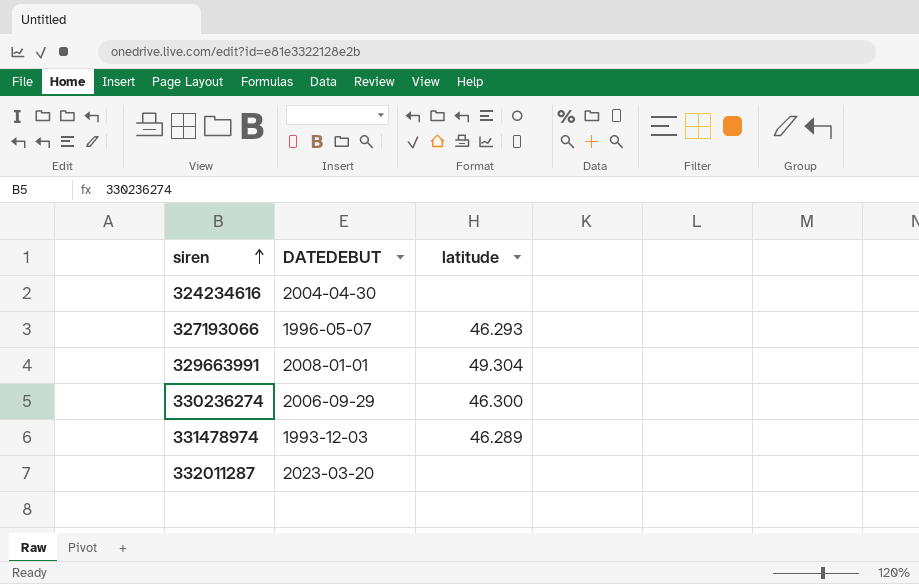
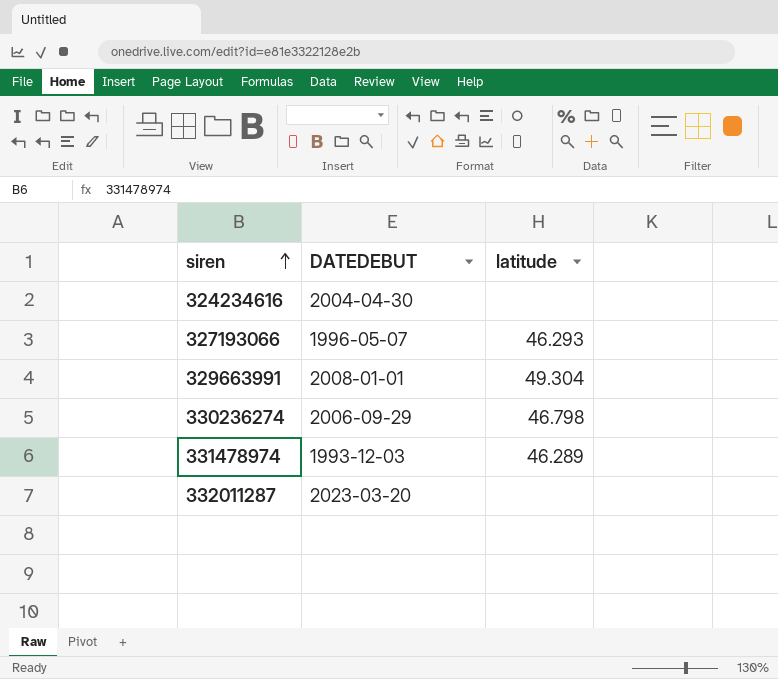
330236274 | latitude: 46.300 -> 46.798

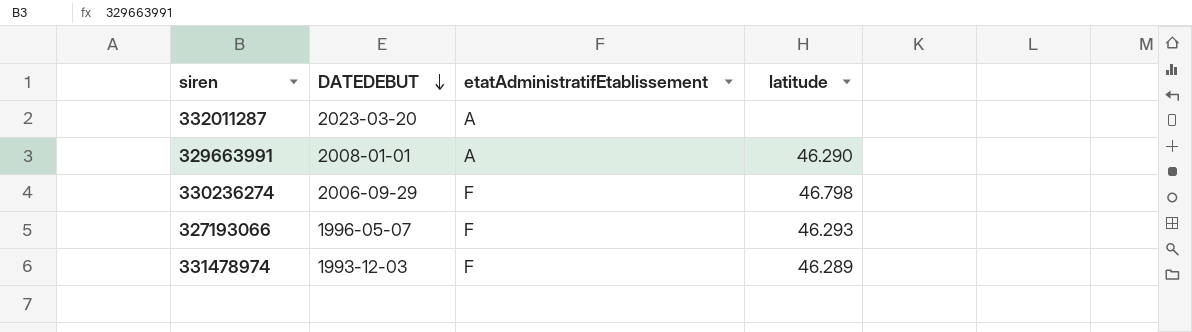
row order: siren ascending -> DATEDEBUT descending
column etatAdministratifEtablissement | position: none -> 3
row 324234616: 2004-04-30 | none -> none
329663991 | latitude: 49.304 -> 46.290

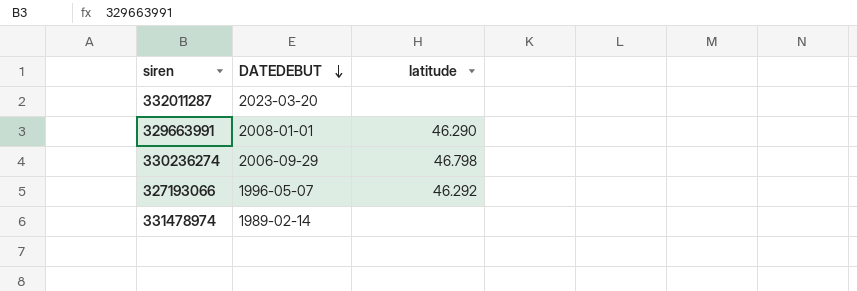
column etatAdministratifEtablissement | position: 3 -> none
327193066 | latitude: 46.293 -> 46.292
331478974 | DATEDEBUT: 1993-12-03 -> 1989-02-14
331478974 | latitude: 46.289 -> none

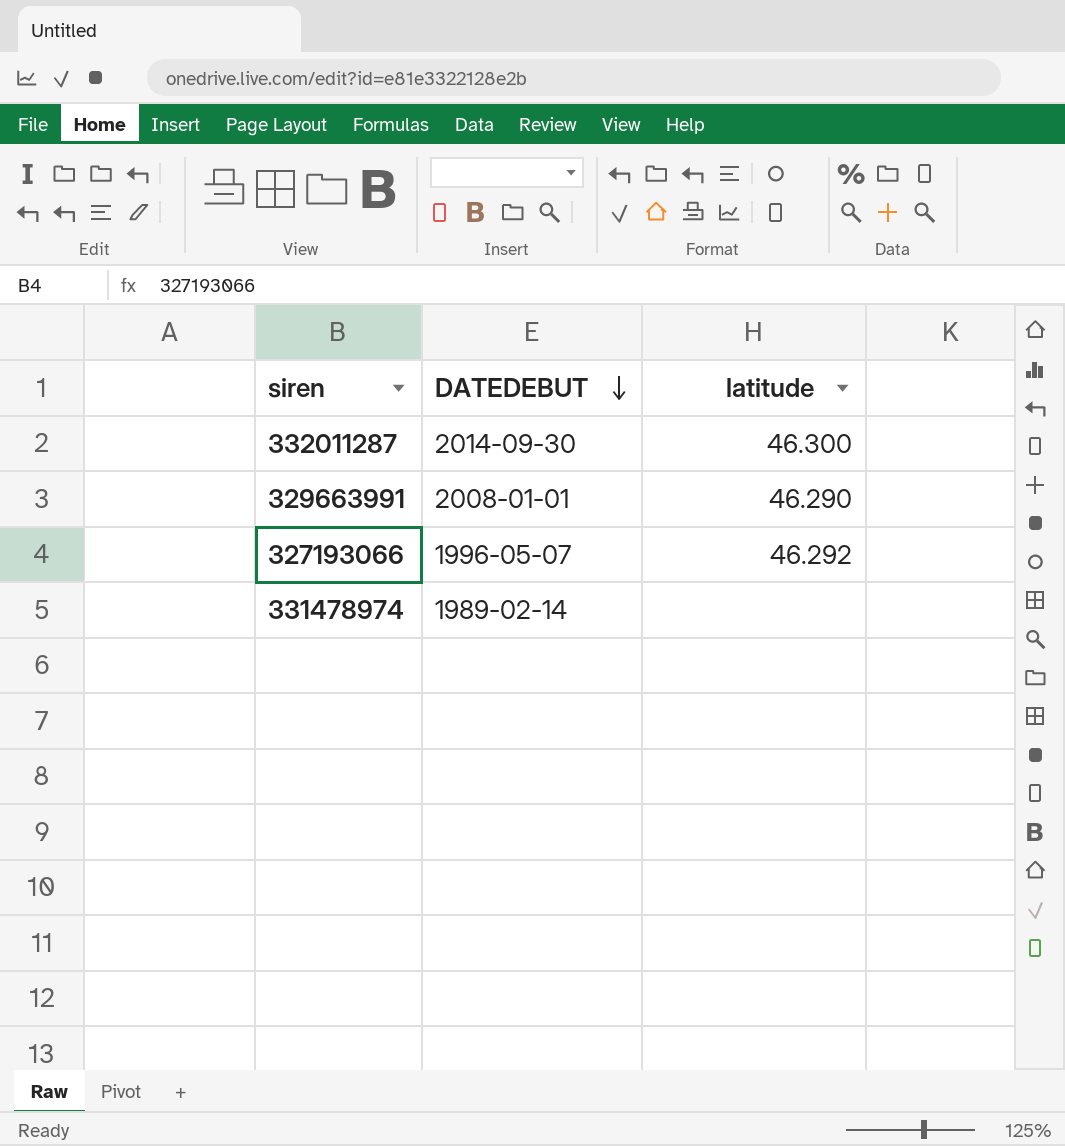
row 330236274: 2006-09-29 | 46.798 -> none
332011287 | DATEDEBUT: 2023-03-20 -> 2014-09-30
332011287 | latitude: none -> 46.300

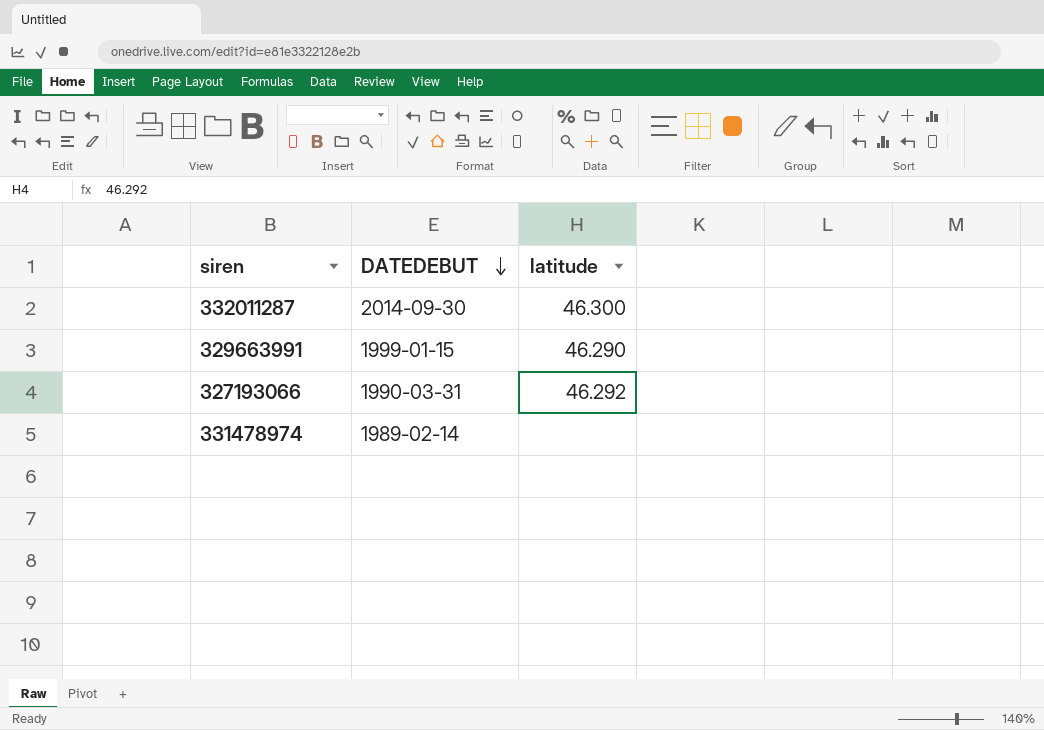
329663991 | DATEDEBUT: 2008-01-01 -> 1999-01-15
327193066 | DATEDEBUT: 1996-05-07 -> 1990-03-31

